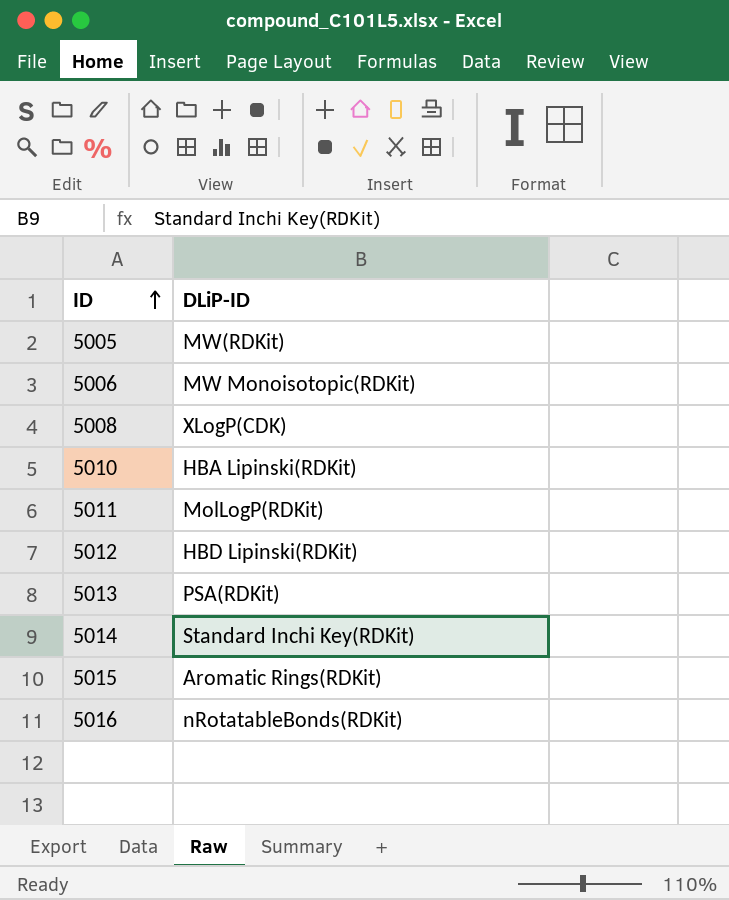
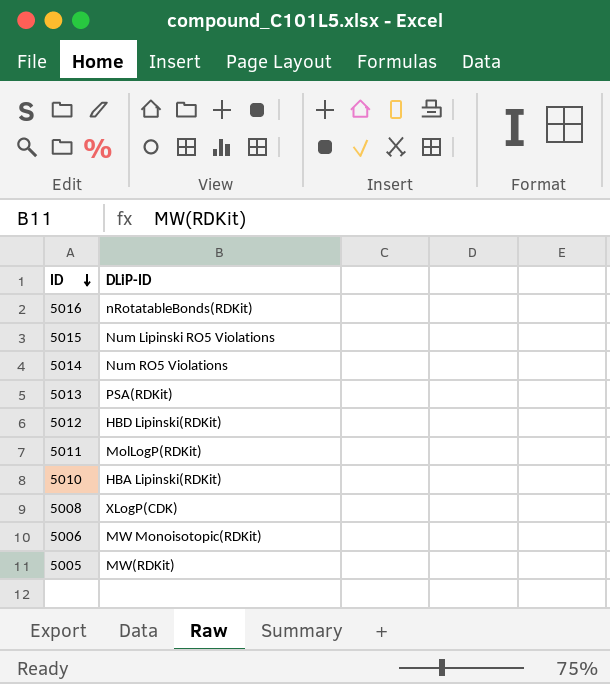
row order: ID ascending -> ID descending
5015 | DLiP-ID: Aromatic Rings(RDKit) -> Num Lipinski RO5 Violations
5014 | DLiP-ID: Standard Inchi Key(RDKit) -> Num RO5 Violations

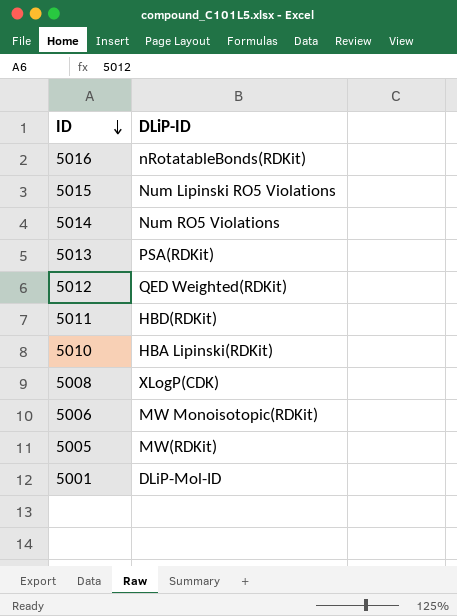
5012 | DLiP-ID: HBD Lipinski(RDKit) -> QED Weighted(RDKit)
5011 | DLiP-ID: MolLogP(RDKit) -> HBD(RDKit)
row 5001: none -> DLiP-Mol-ID

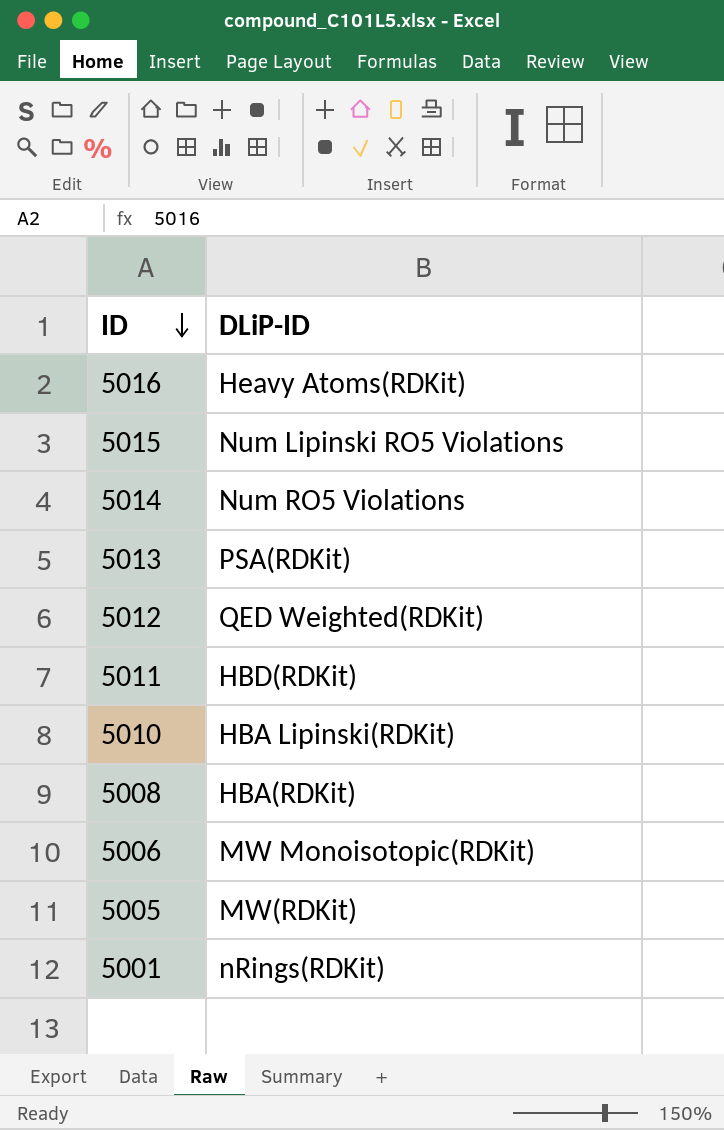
5016 | DLiP-ID: nRotatableBonds(RDKit) -> Heavy Atoms(RDKit)
5008 | DLiP-ID: XLogP(CDK) -> HBA(RDKit)
5001 | DLiP-ID: DLiP-Mol-ID -> nRings(RDKit)

